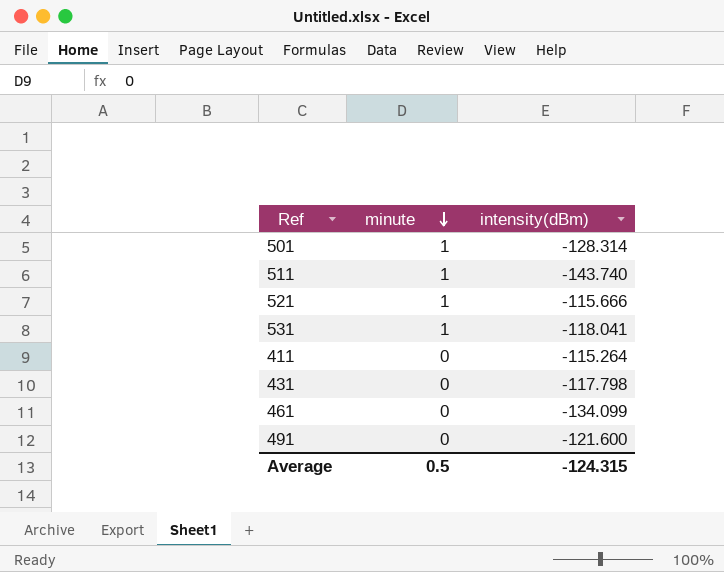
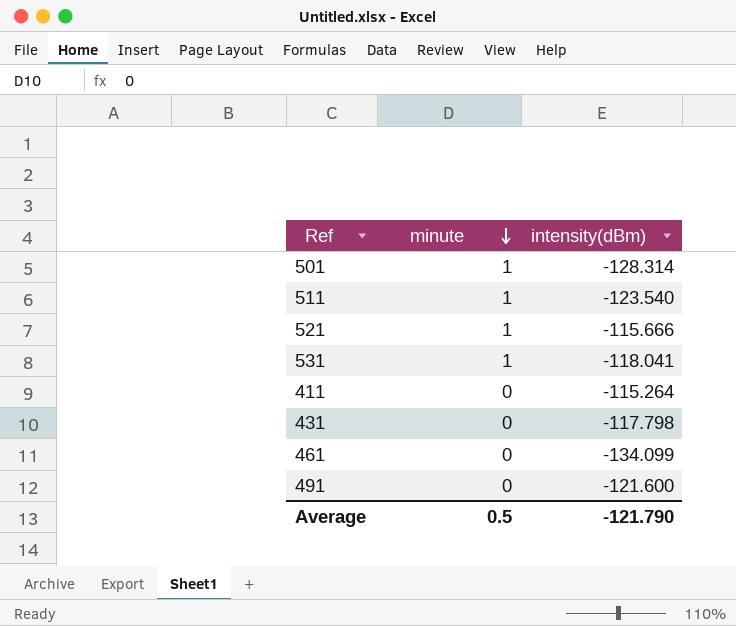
511 | intensity(dBm): -143.740 -> -123.540
Average | intensity(dBm): -124.315 -> -121.790

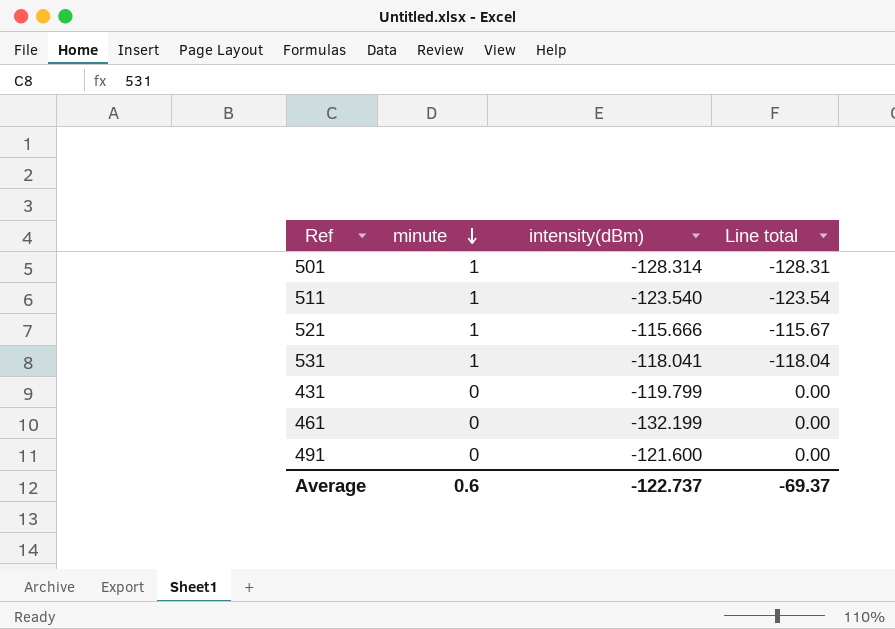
column Line total | formula: none -> [minute] * [intensity(dBm)]
row 411: 0 | -115.264 -> none
431 | intensity(dBm): -117.798 -> -119.799
461 | intensity(dBm): -134.099 -> -132.199
Average | minute: 0.5 -> 0.6
Average | intensity(dBm): -121.790 -> -122.737

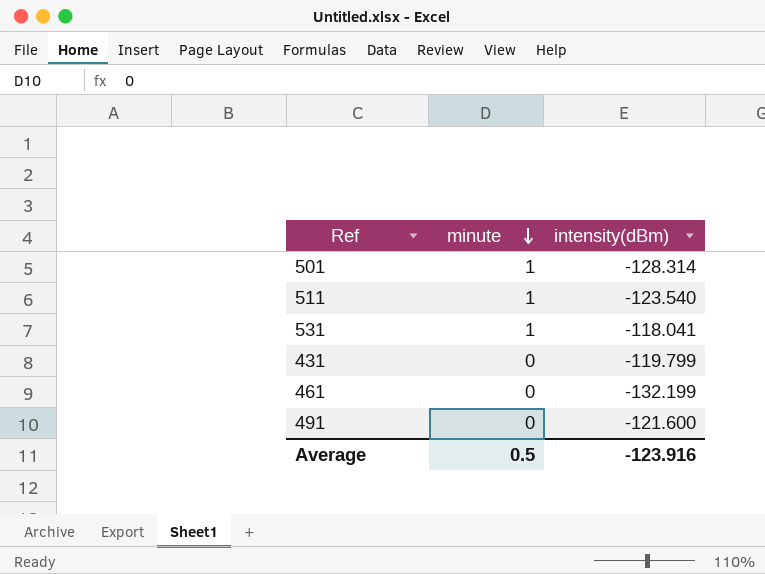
column Line total | formula: [minute] * [intensity(dBm)] -> none
row 521: 1 | -115.666 | -115.67 -> none
Average | minute: 0.6 -> 0.5
Average | intensity(dBm): -122.737 -> -123.916

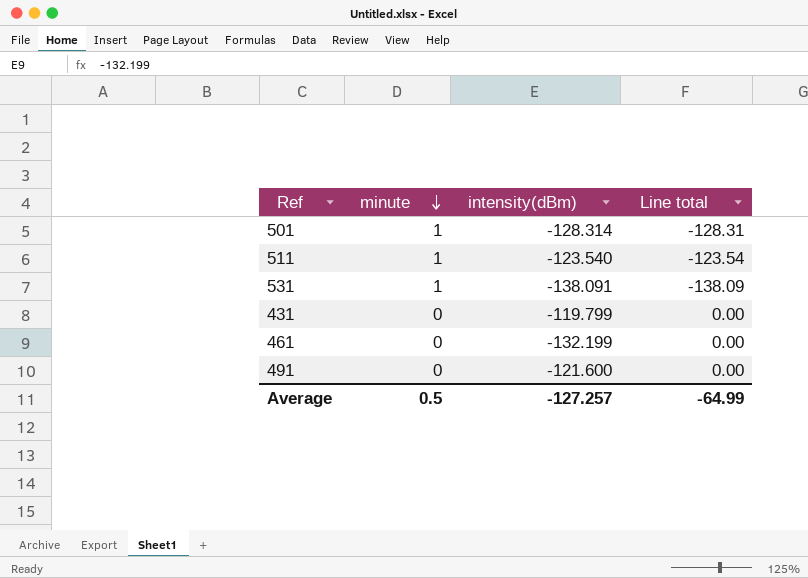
column Line total | formula: none -> [minute] * [intensity(dBm)]
531 | intensity(dBm): -118.041 -> -138.091
Average | intensity(dBm): -123.916 -> -127.257

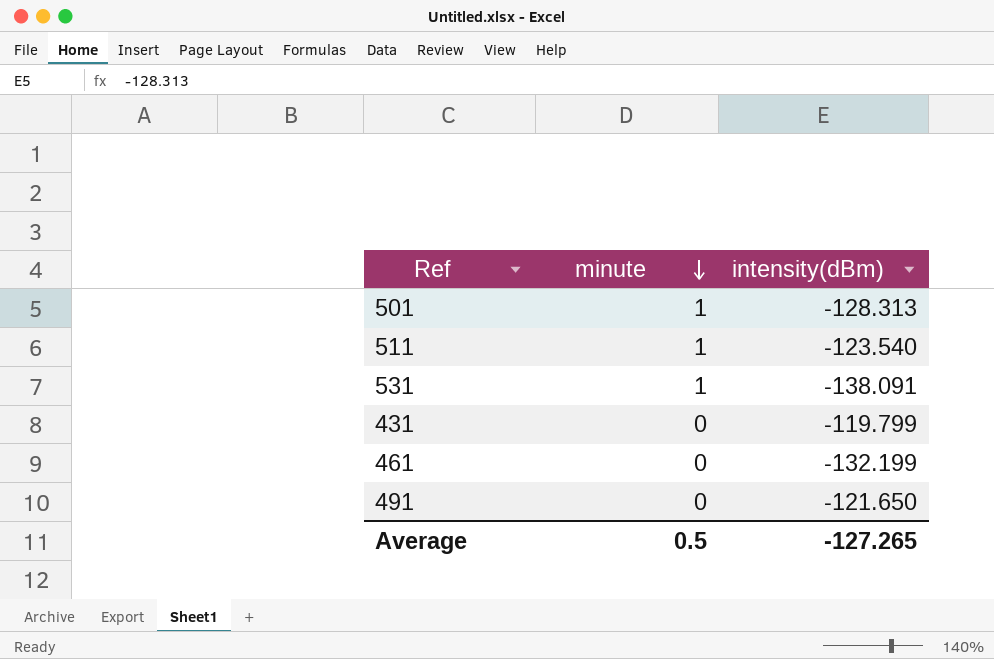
column Line total | formula: [minute] * [intensity(dBm)] -> none
501 | intensity(dBm): -128.314 -> -128.313
491 | intensity(dBm): -121.600 -> -121.650
Average | intensity(dBm): -127.257 -> -127.265

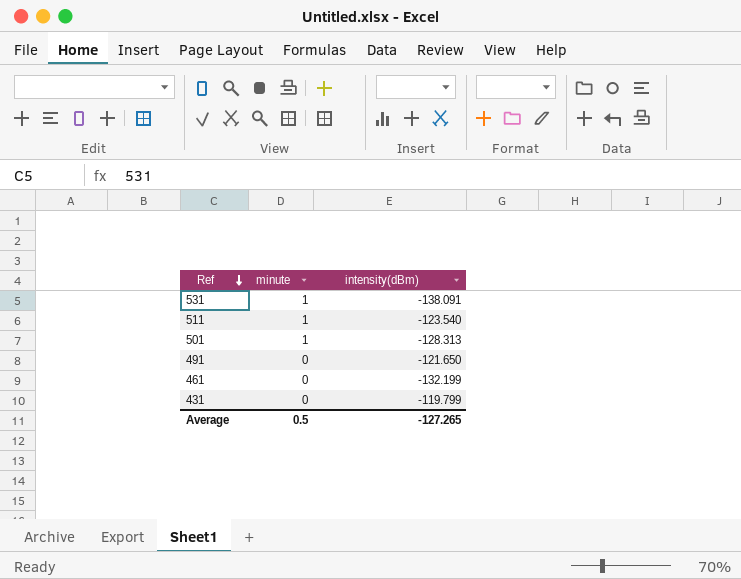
row order: minute descending -> Ref descending

